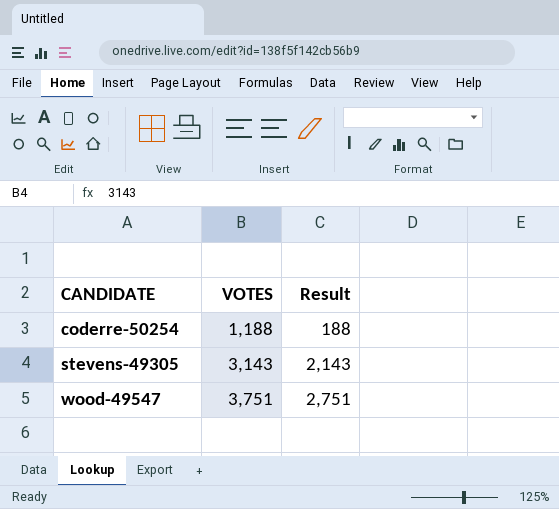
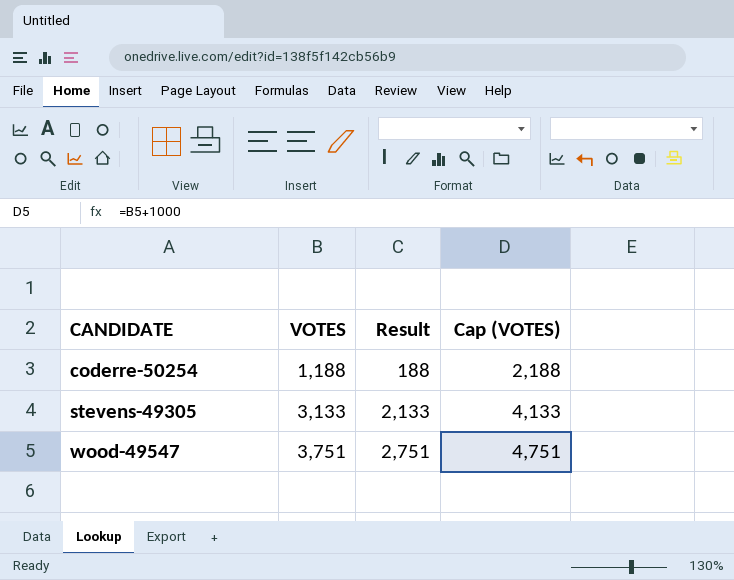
column Cap (VOTES) | formula: none -> [VOTES] + 1000
stevens-49305 | VOTES: 3,143 -> 3,133
stevens-49305 | Result: 2,143 -> 2,133

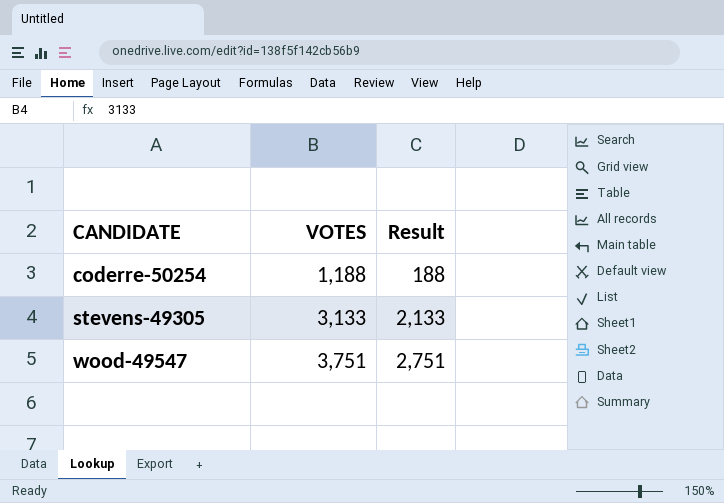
column Cap (VOTES) | formula: [VOTES] + 1000 -> none

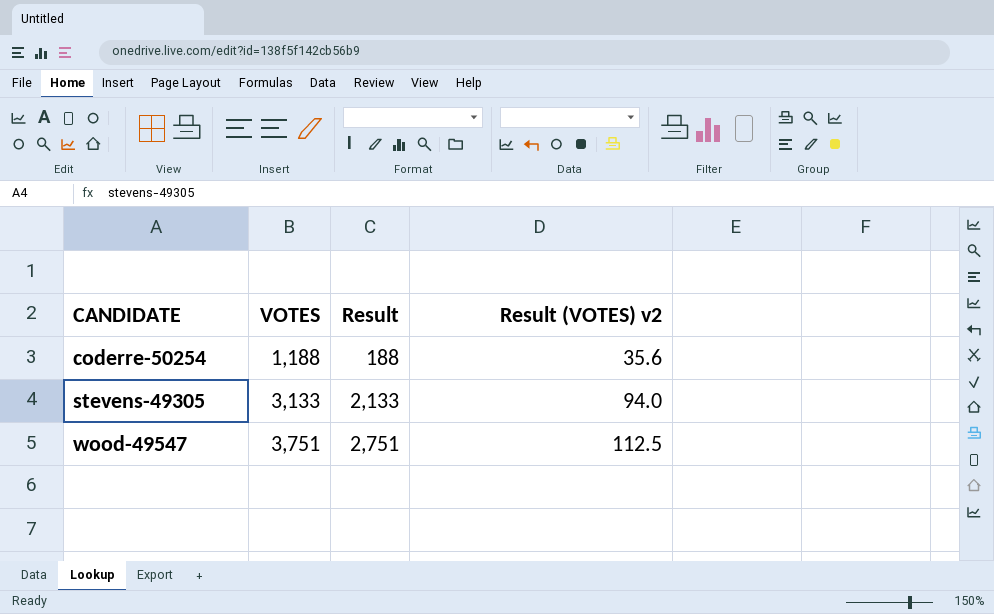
column Result (VOTES) v2 | formula: none -> [VOTES] * 0.03

